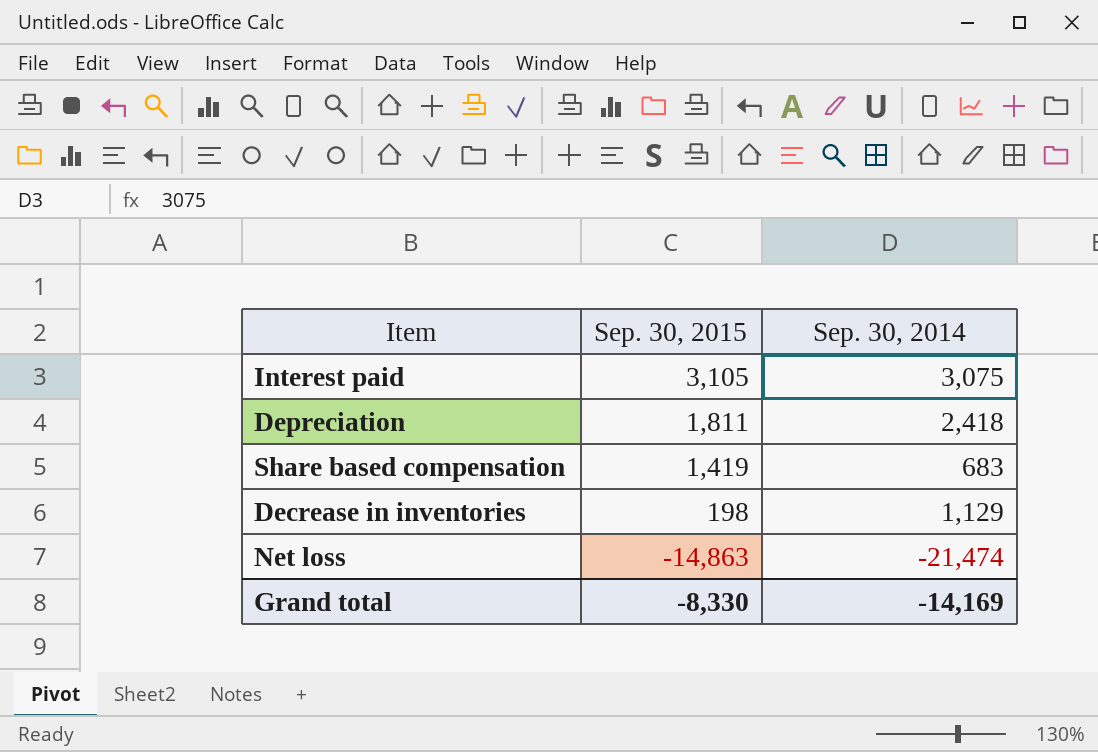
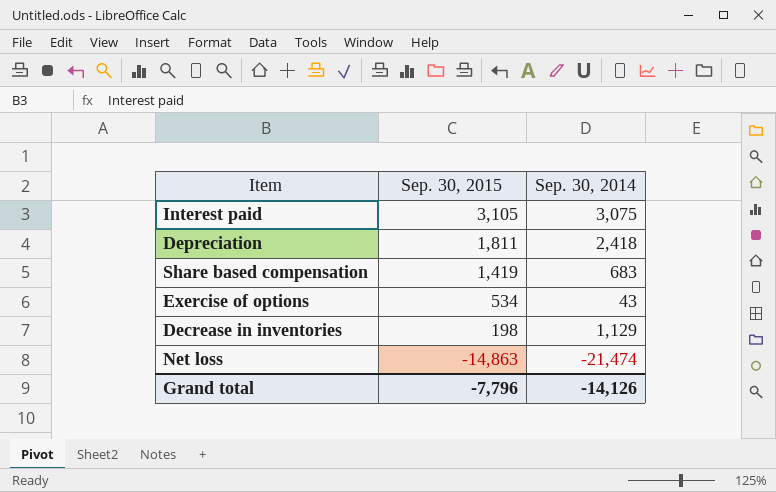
row Exercise of options: none -> 534 | 43
Grand total | Sep. 30, 2015: -8,330 -> -7,796
Grand total | Sep. 30, 2014: -14,169 -> -14,126

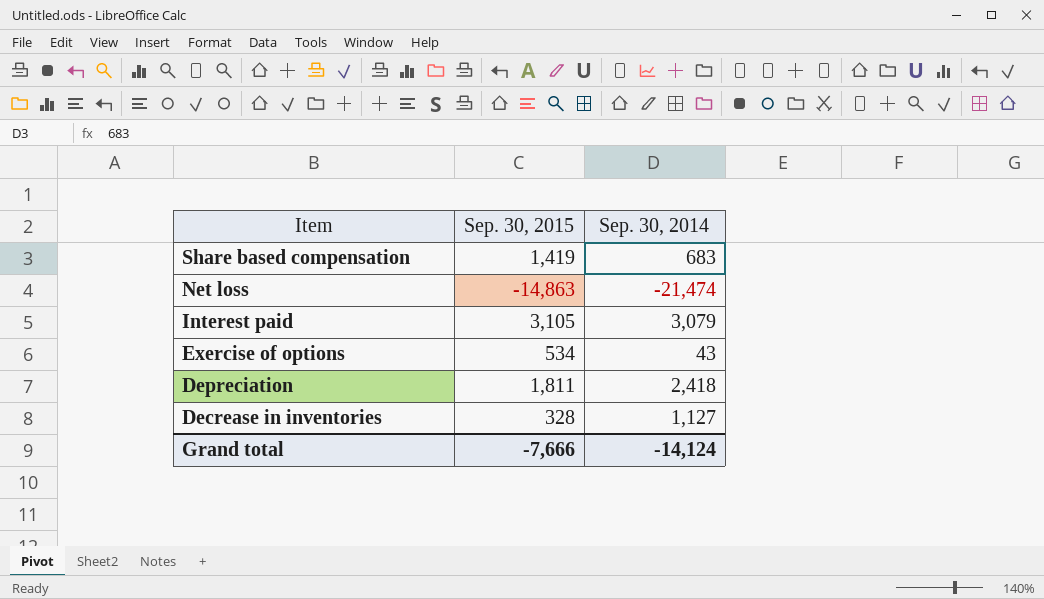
row order: Sep. 30, 2015 descending -> Item descending
Interest paid | Sep. 30, 2014: 3,075 -> 3,079
Decrease in inventories | Sep. 30, 2015: 198 -> 328
Decrease in inventories | Sep. 30, 2014: 1,129 -> 1,127
Grand total | Sep. 30, 2015: -7,796 -> -7,666
Grand total | Sep. 30, 2014: -14,126 -> -14,124

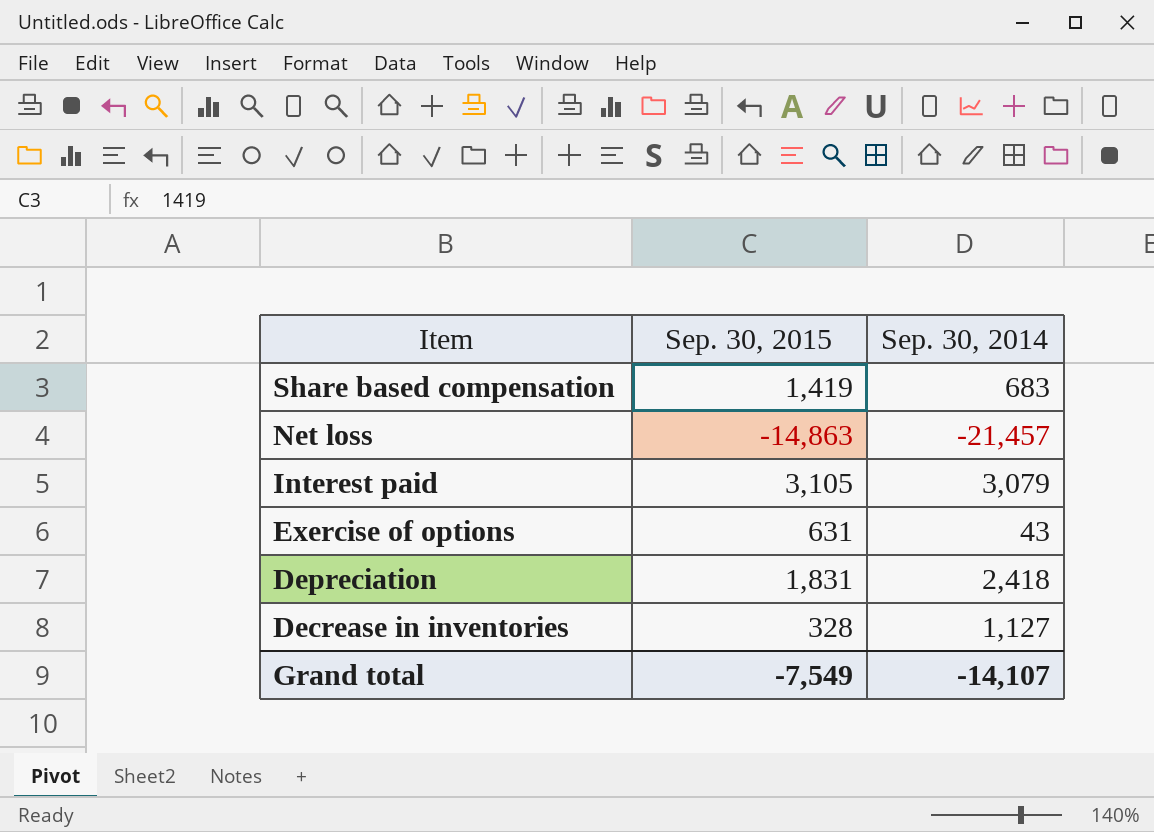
Net loss | Sep. 30, 2014: -21,474 -> -21,457
Exercise of options | Sep. 30, 2015: 534 -> 631
Depreciation | Sep. 30, 2015: 1,811 -> 1,831
Grand total | Sep. 30, 2015: -7,666 -> -7,549
Grand total | Sep. 30, 2014: -14,124 -> -14,107

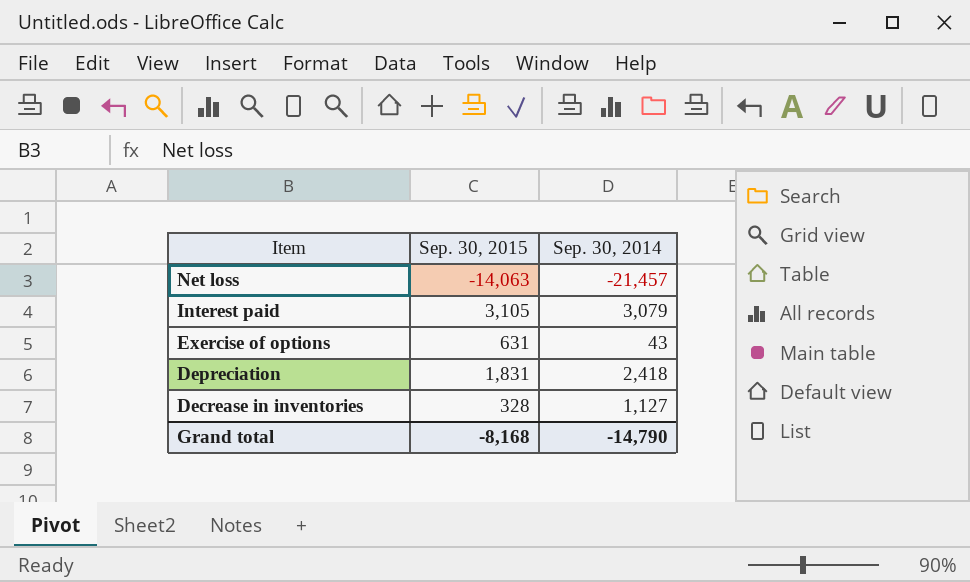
row Share based compensation: 1,419 | 683 -> none
Net loss | Sep. 30, 2015: -14,863 -> -14,063
Grand total | Sep. 30, 2015: -7,549 -> -8,168
Grand total | Sep. 30, 2014: -14,107 -> -14,790

